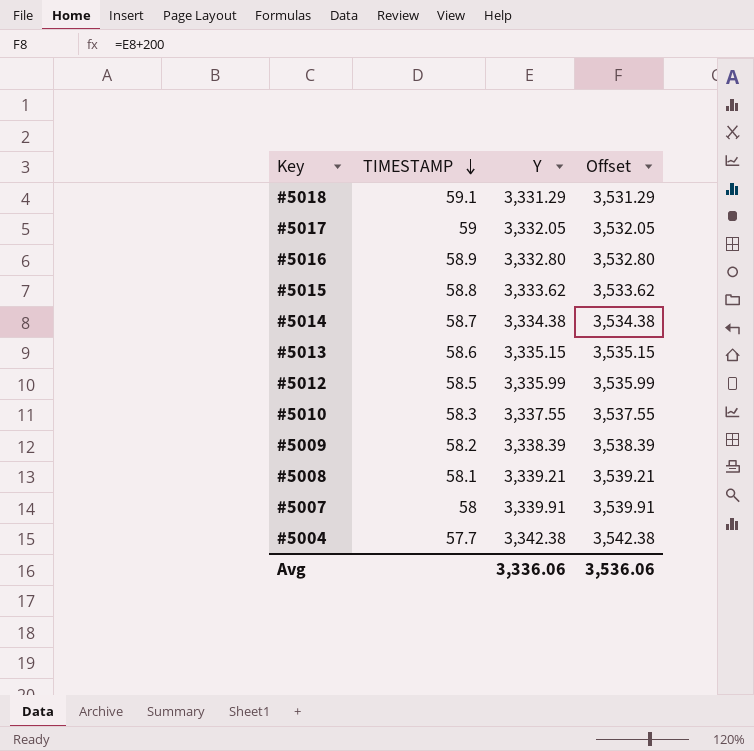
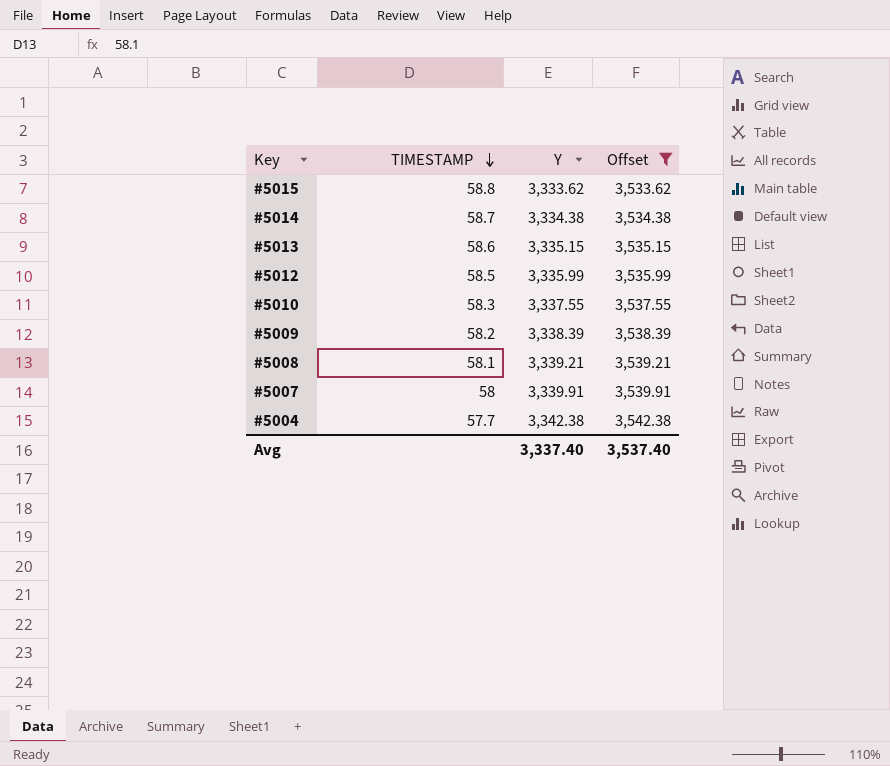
filter: none -> Offset >= 3,533.62
Avg | Y: 3,336.06 -> 3,337.40
Avg | Offset: 3,536.06 -> 3,537.40

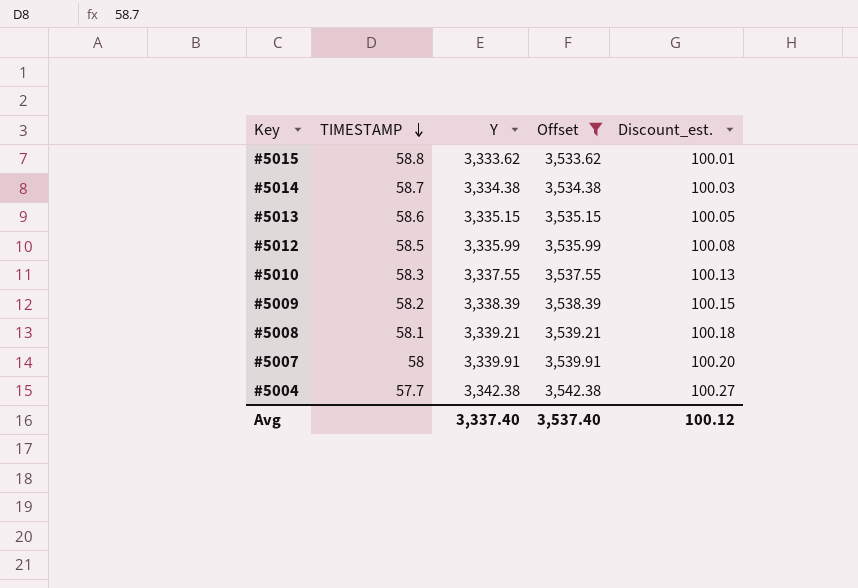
column Discount_est. | formula: none -> [Y] * 0.03

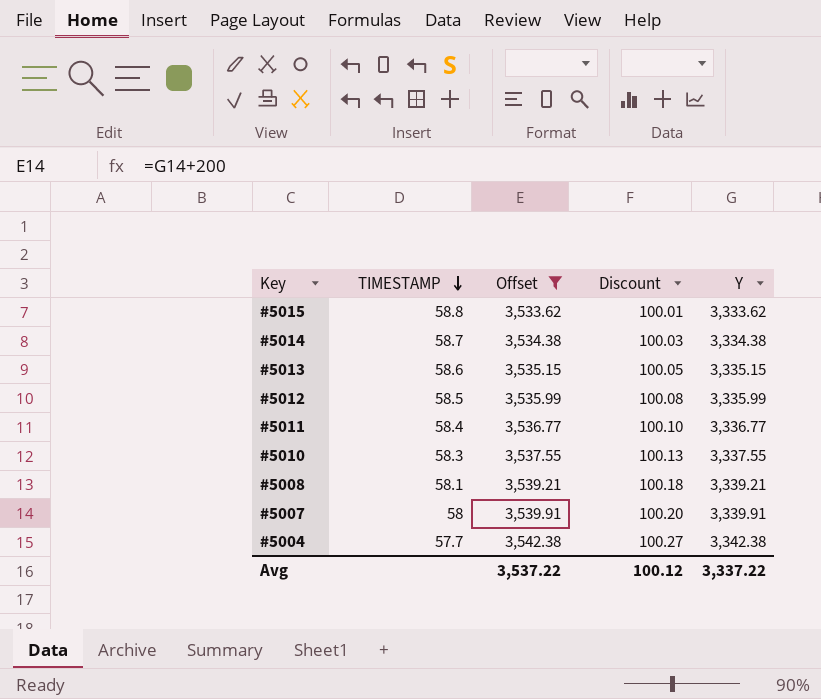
column name: Discount_est. -> Discount
column Y | position: 3 -> 5
row #5009: 58.2 | 3,338.39 | 3,538.39 | 100.15 -> none
row #5011: none -> 58.4 | 3,536.77 | 100.10 | 3,336.77
Avg | Offset: 3,537.40 -> 3,537.22
Avg | Y: 3,337.40 -> 3,337.22

